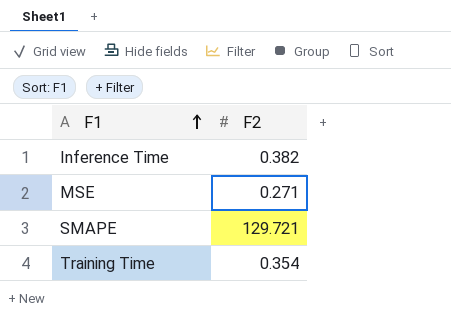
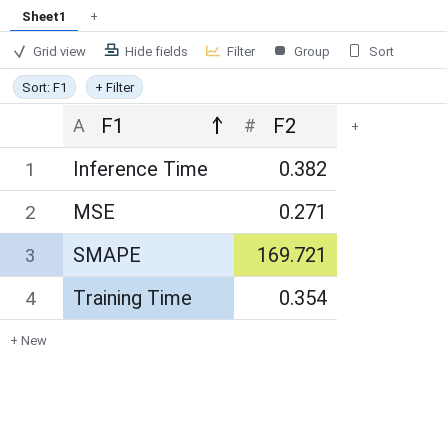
SMAPE | F2: 129.721 -> 169.721

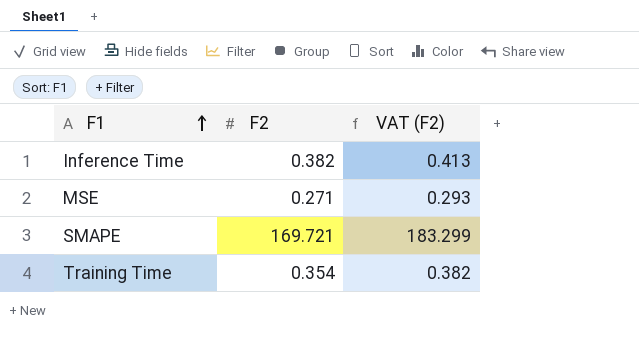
column VAT (F2) | formula: none -> [F2] * 1.08

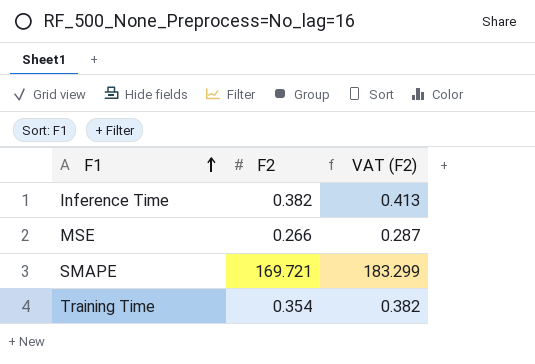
MSE | F2: 0.271 -> 0.266
MSE | VAT (F2): 0.293 -> 0.287

